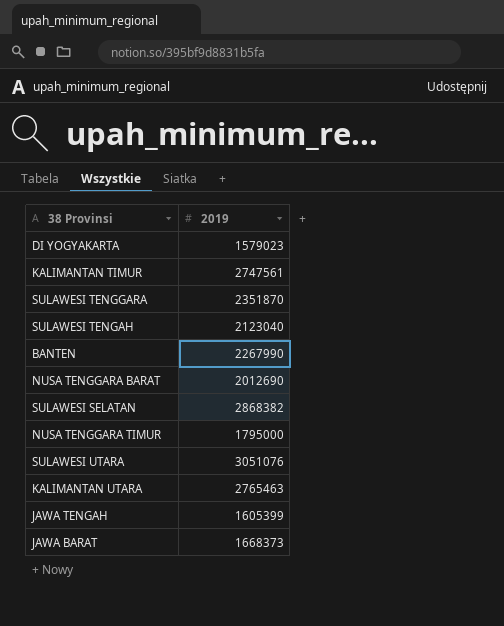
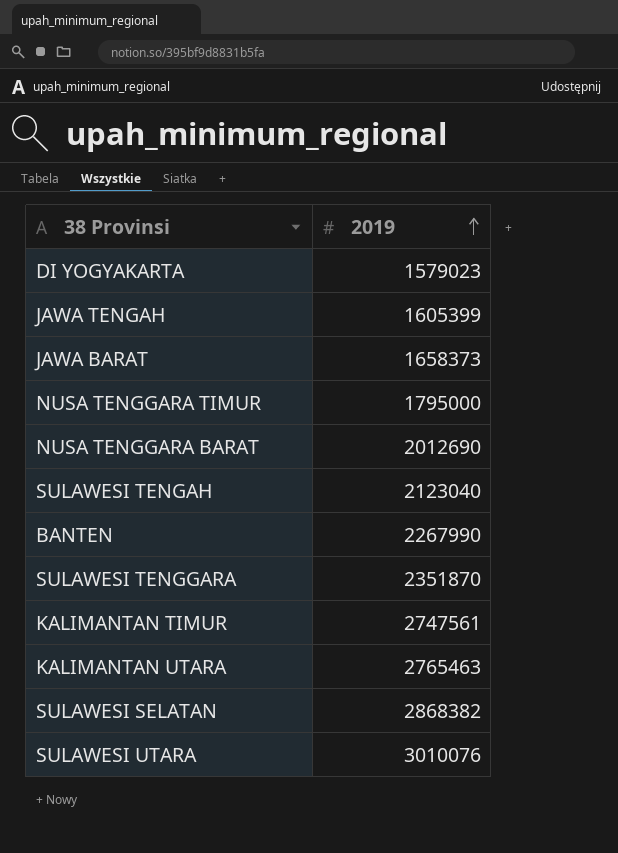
row order: none -> 2019 ascending
JAWA BARAT | 2019: 1668373 -> 1658373
SULAWESI UTARA | 2019: 3051076 -> 3010076

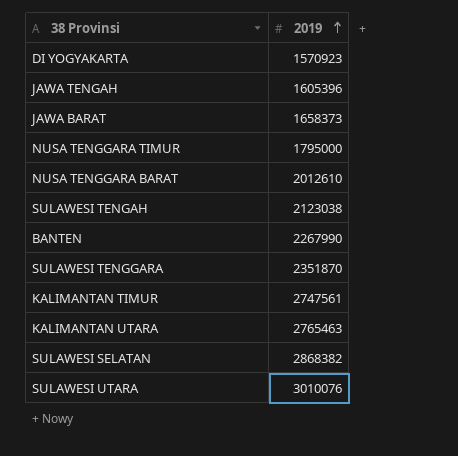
DI YOGYAKARTA | 2019: 1579023 -> 1570923
JAWA TENGAH | 2019: 1605399 -> 1605396
NUSA TENGGARA BARAT | 2019: 2012690 -> 2012610
SULAWESI TENGAH | 2019: 2123040 -> 2123038

